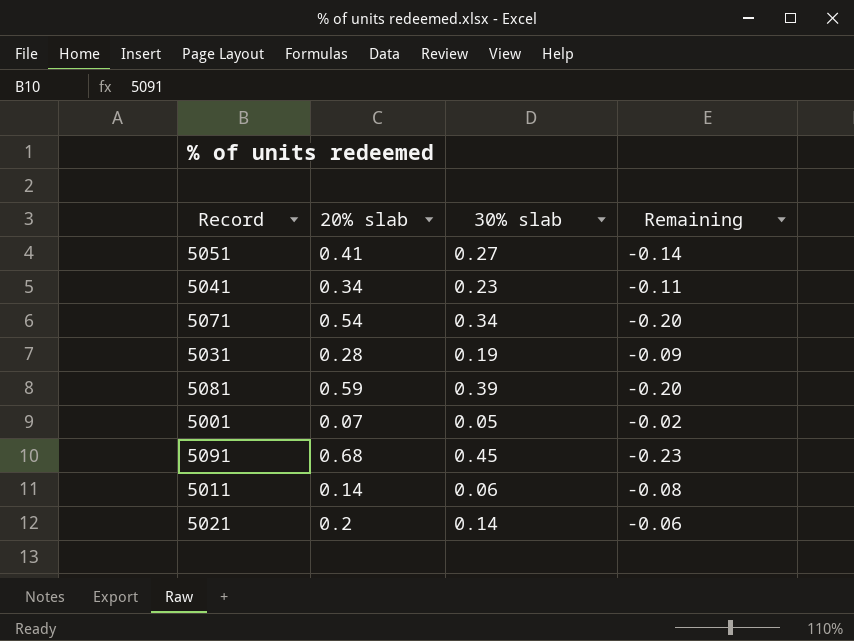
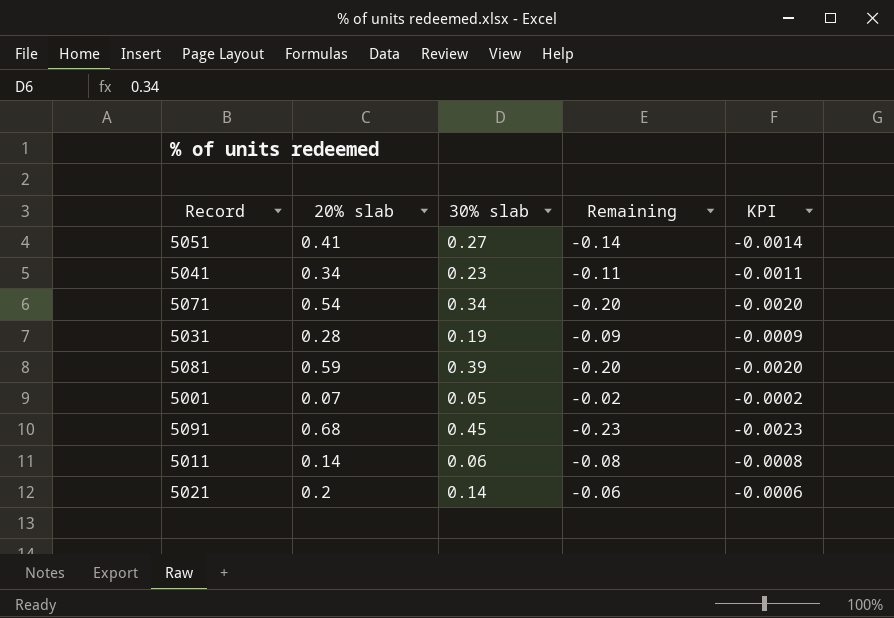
column KPI | formula: none -> [Remaining] * 0.01

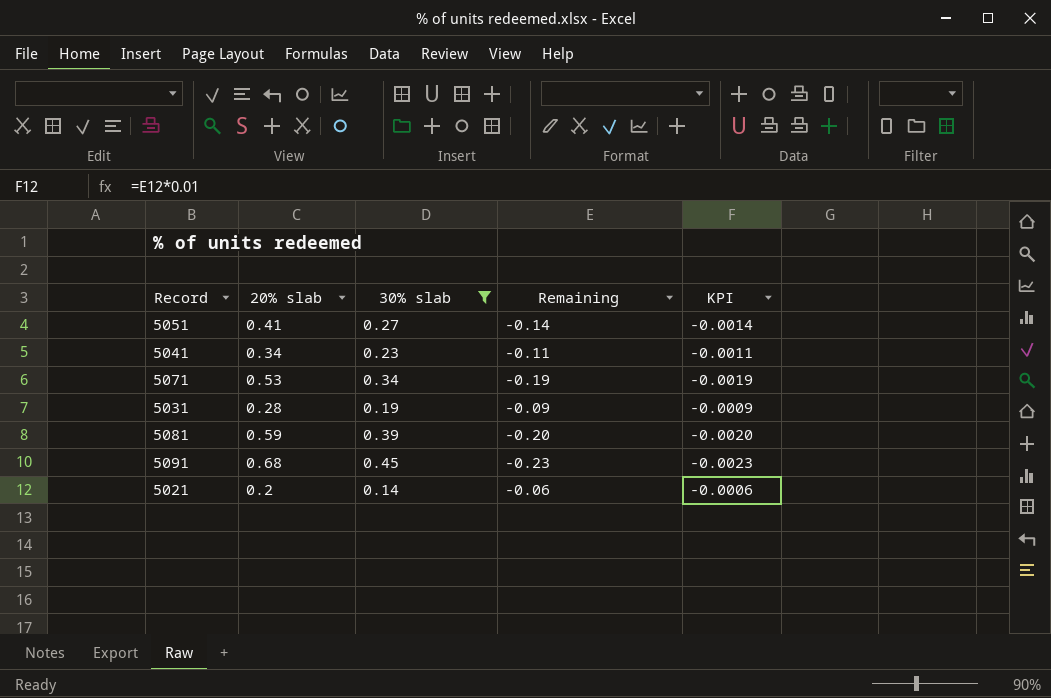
filter: none -> 30% slab >= 0.14
5071 | 20% slab: 0.54 -> 0.53
5071 | Remaining: -0.20 -> -0.19
5071 | KPI: -0.0020 -> -0.0019

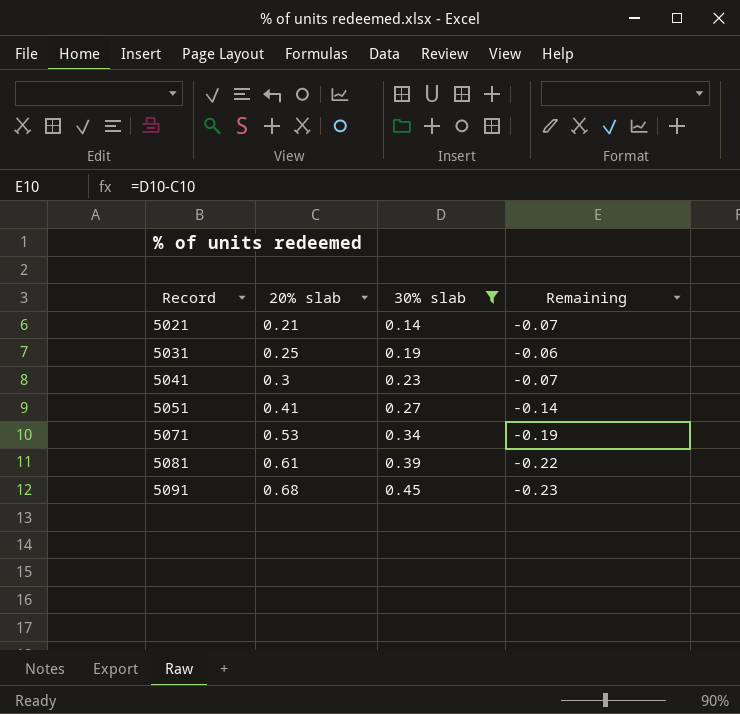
row order: none -> Record ascending
column KPI | formula: [Remaining] * 0.01 -> none
5021 | 20% slab: 0.2 -> 0.21
5021 | Remaining: -0.06 -> -0.07
5031 | 20% slab: 0.28 -> 0.25
5031 | Remaining: -0.09 -> -0.06
5041 | 20% slab: 0.34 -> 0.3
5041 | Remaining: -0.11 -> -0.07
5081 | 20% slab: 0.59 -> 0.61
5081 | Remaining: -0.20 -> -0.22

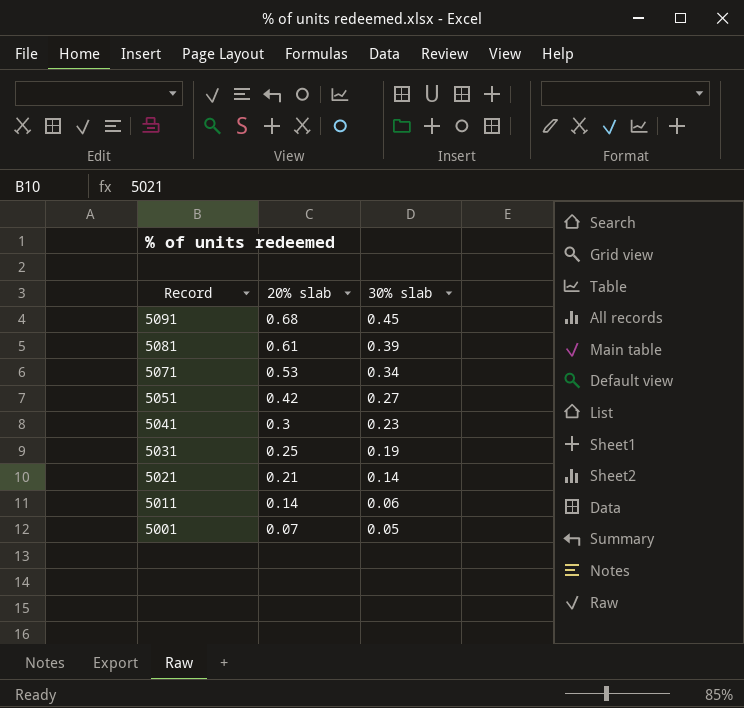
filter: 30% slab >= 0.14 -> none
row order: Record ascending -> Record descending
column Remaining | formula: [30% slab] - [20% slab] -> none
5051 | 20% slab: 0.41 -> 0.42

